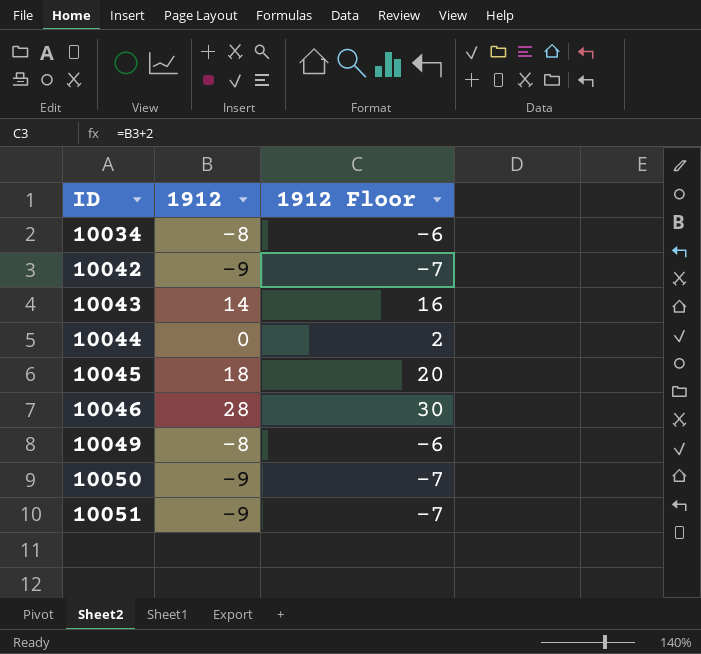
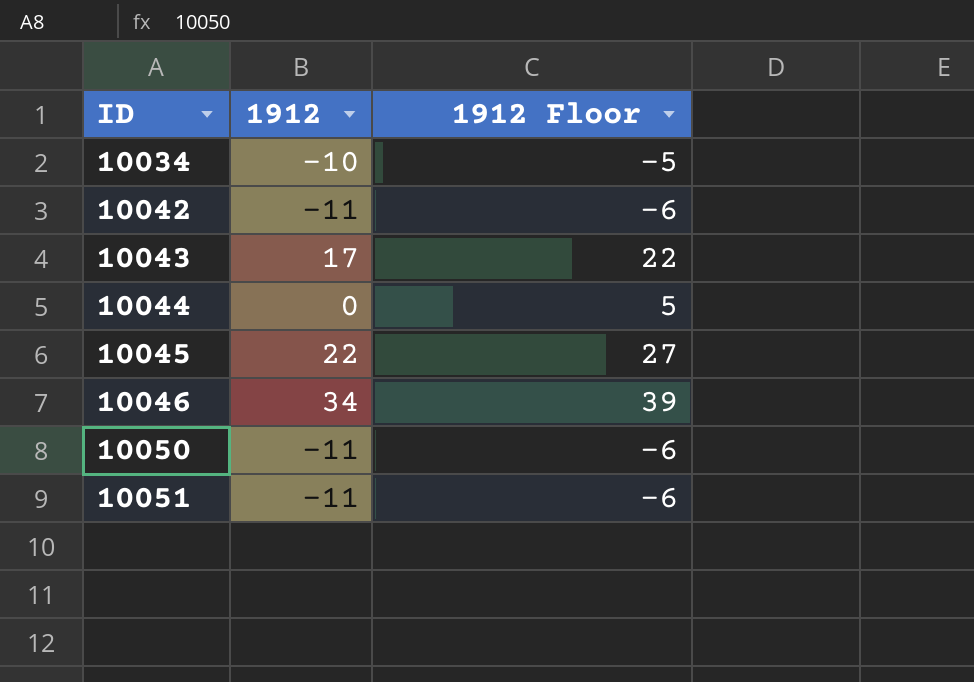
column 1912 Floor | formula: [1912] + 2 -> [1912] + 5
row 10049: -8 | -6 -> none
10034 | 1912: -8 -> -10
10042 | 1912: -9 -> -11
10043 | 1912: 14 -> 17
10045 | 1912: 18 -> 22
10046 | 1912: 28 -> 34
10050 | 1912: -9 -> -11
10051 | 1912: -9 -> -11

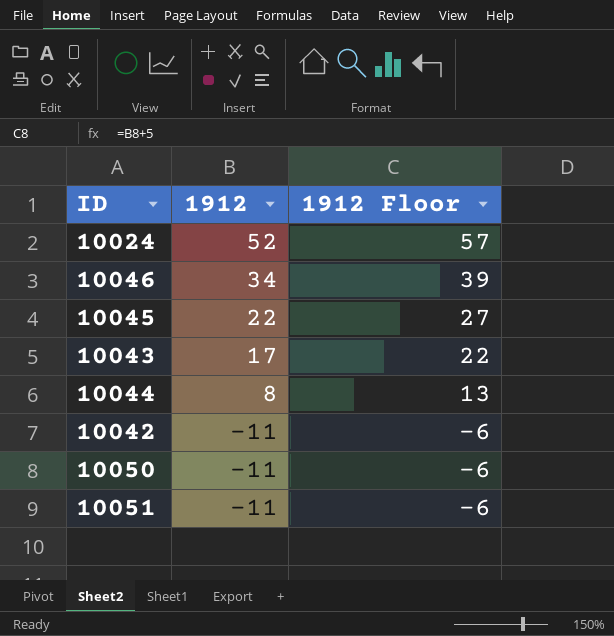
row order: ID ascending -> 1912 descending
row 10034: -10 | -5 -> none
row 10024: none -> 52 | 57
10044 | 1912: 0 -> 8
10044 | 1912 Floor: 5 -> 13

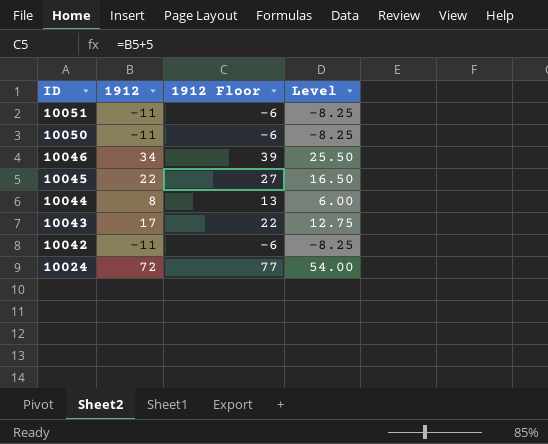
row order: 1912 descending -> ID descending
column Level | formula: none -> [1912] * 0.75
10024 | 1912: 52 -> 72
10024 | 1912 Floor: 57 -> 77

